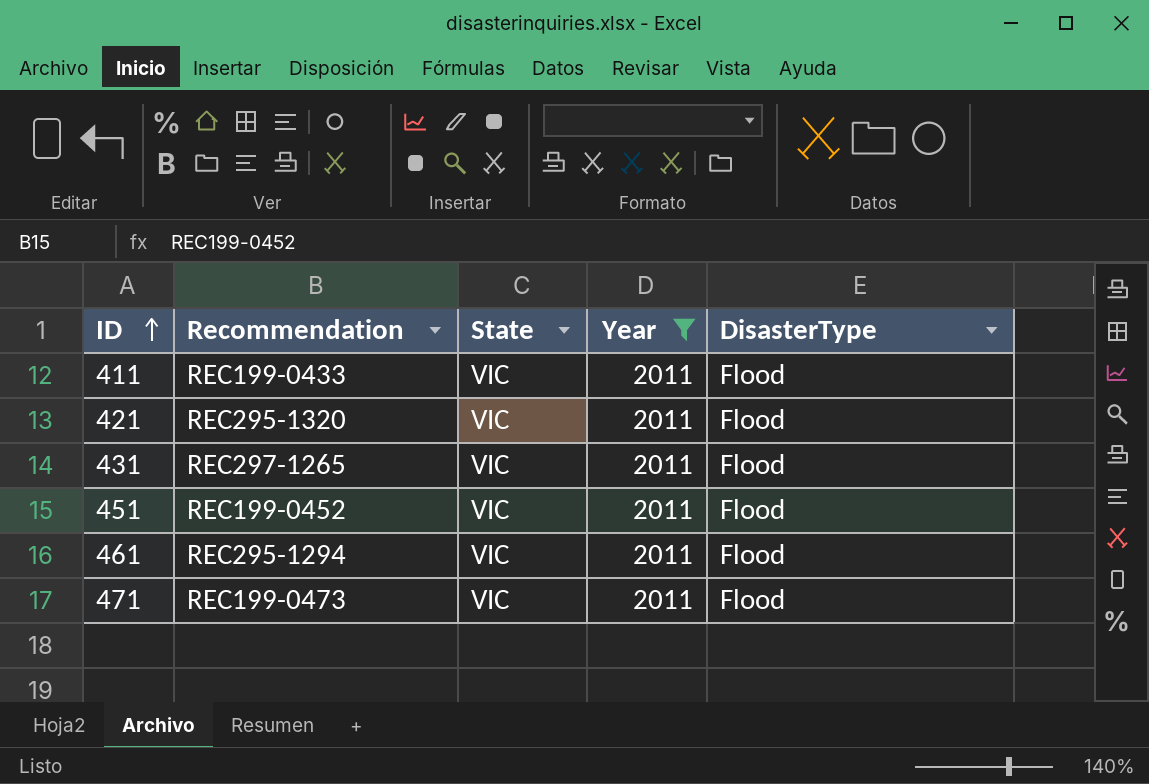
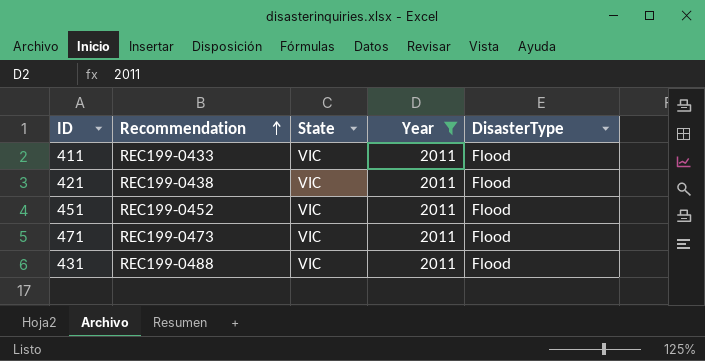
row order: ID ascending -> Recommendation ascending
row 461: REC295-1294 | VIC | 2011 | Flood -> none
421 | Recommendation: REC295-1320 -> REC199-0438
431 | Recommendation: REC297-1265 -> REC199-0488

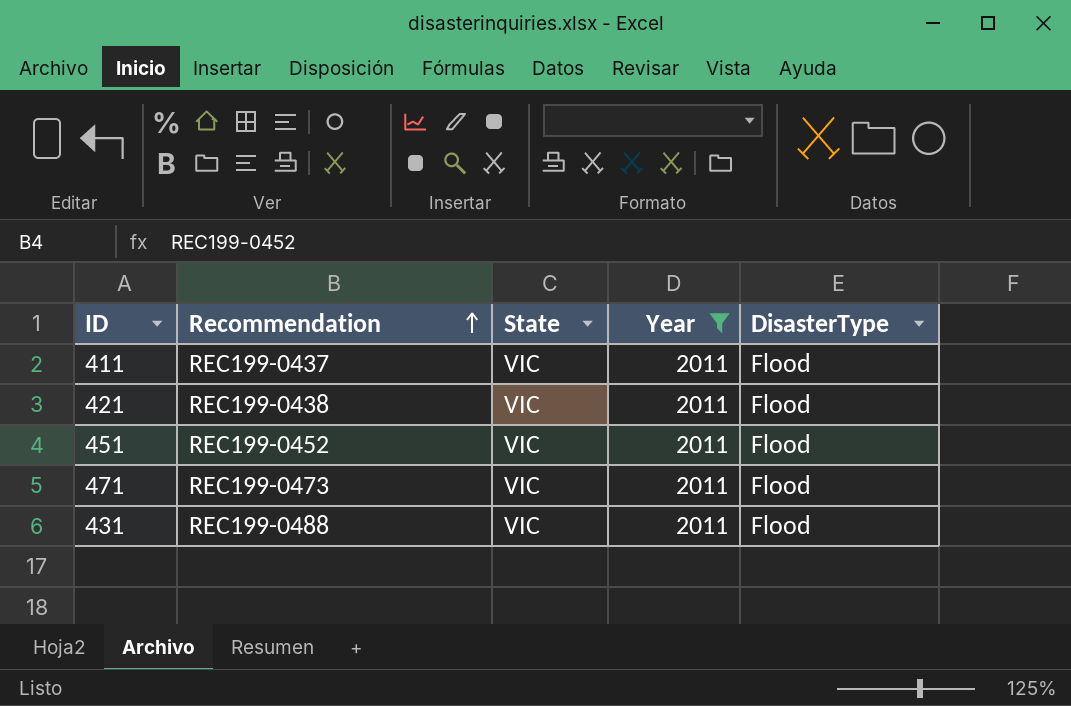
411 | Recommendation: REC199-0433 -> REC199-0437

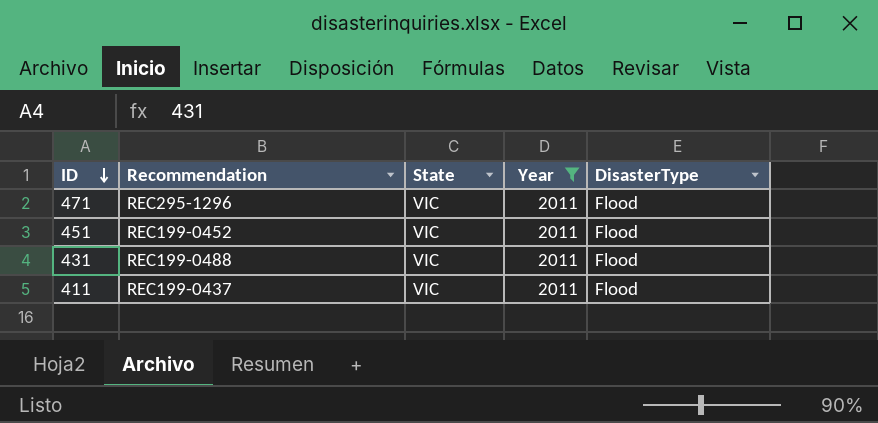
row order: Recommendation ascending -> ID descending
row 421: REC199-0438 | VIC | 2011 | Flood -> none
471 | Recommendation: REC199-0473 -> REC295-1296

